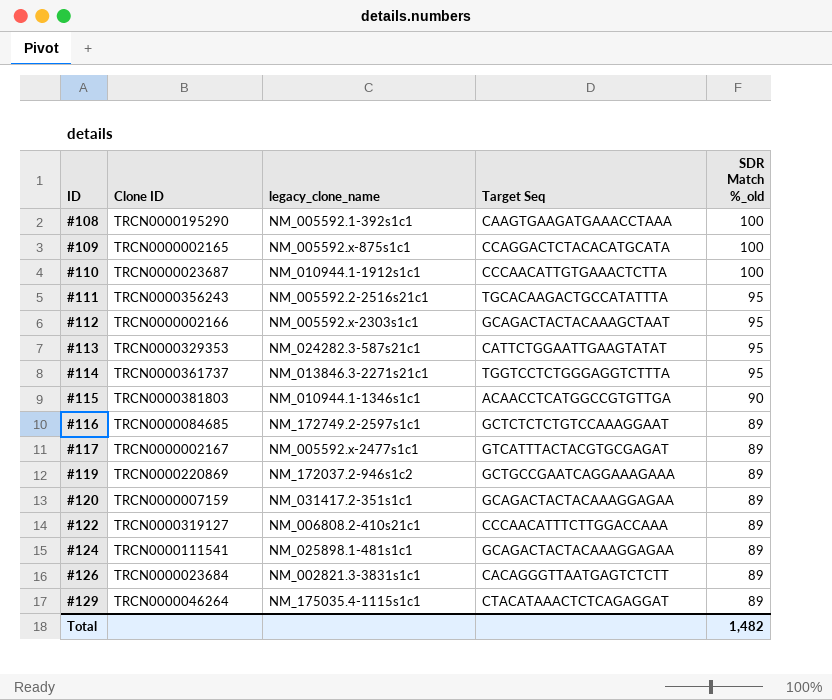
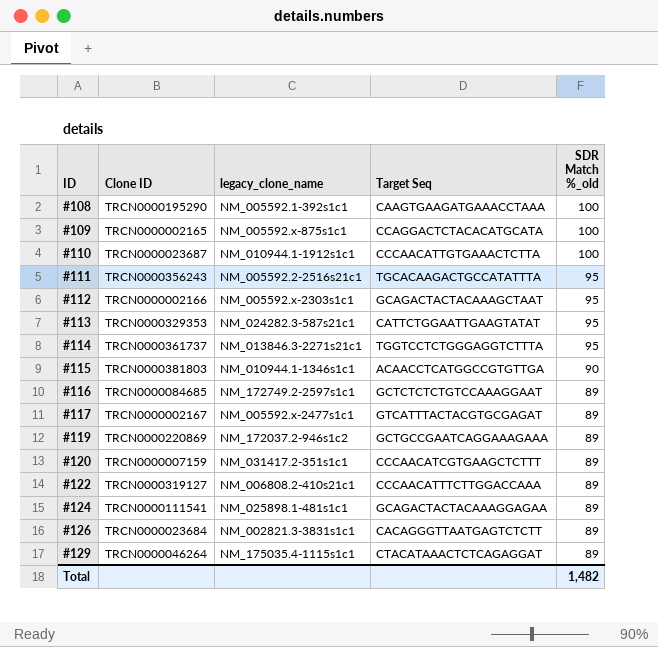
#120 | Target Seq: GCAGACTACTACAAAGGAGAA -> CCCAACATCGTGAAGCTCTTT

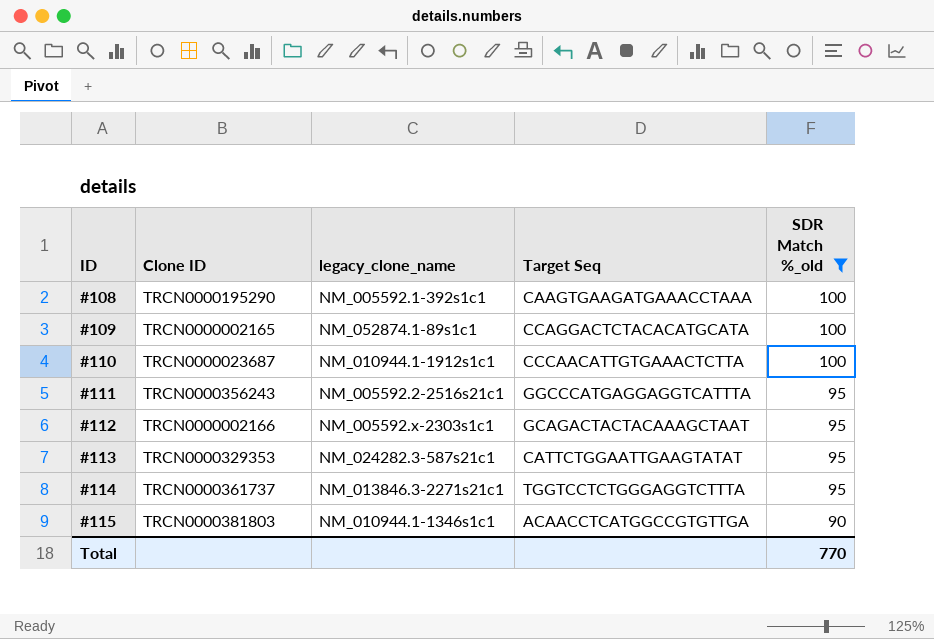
filter: none -> SDR Match %_old != 89
#109 | legacy_clone_name: NM_005592.x-875s1c1 -> NM_052874.1-89s1c1
#111 | Target Seq: TGCACAAGACTGCCATATTTA -> GGCCCATGAGGAGGTCATTTA
Total | SDR Match %_old: 1,482 -> 770

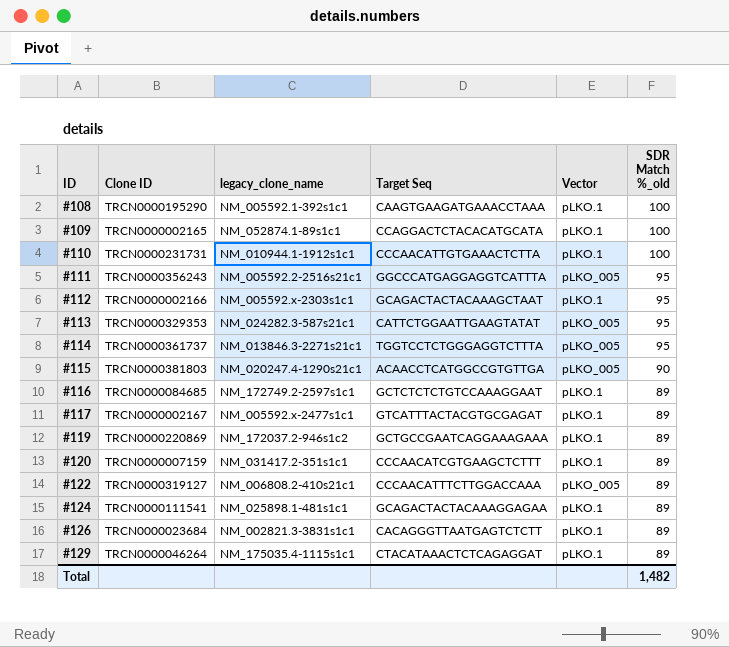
filter: SDR Match %_old != 89 -> none
column Vector | position: none -> 5
#110 | Clone ID: TRCN0000023687 -> TRCN0000231731
#115 | legacy_clone_name: NM_010944.1-1346s1c1 -> NM_020247.4-1290s21c1
Total | SDR Match %_old: 770 -> 1,482

